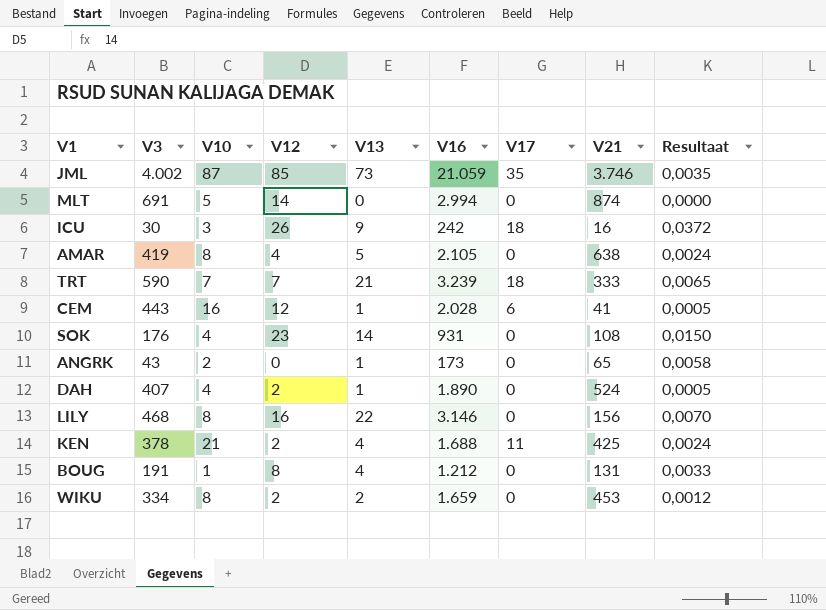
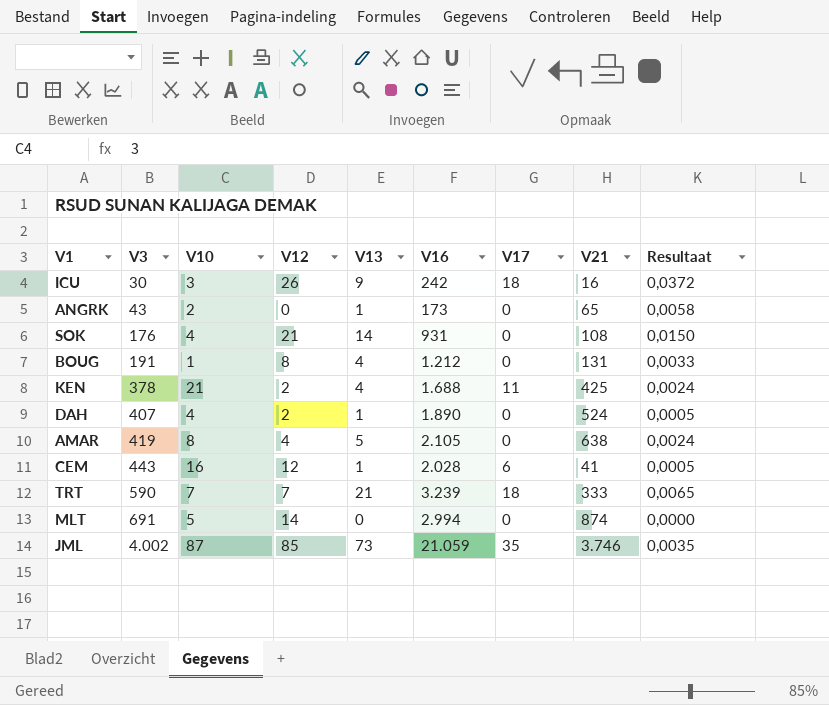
row order: none -> V3 ascending
row LILY: 468 | 8 | 16 | 22 | 3.146 | 0 | 156 | 0,0070 -> none
row WIKU: 334 | 8 | 2 | 2 | 1.659 | 0 | 453 | 0,0012 -> none
SOK | V12: 23 -> 21

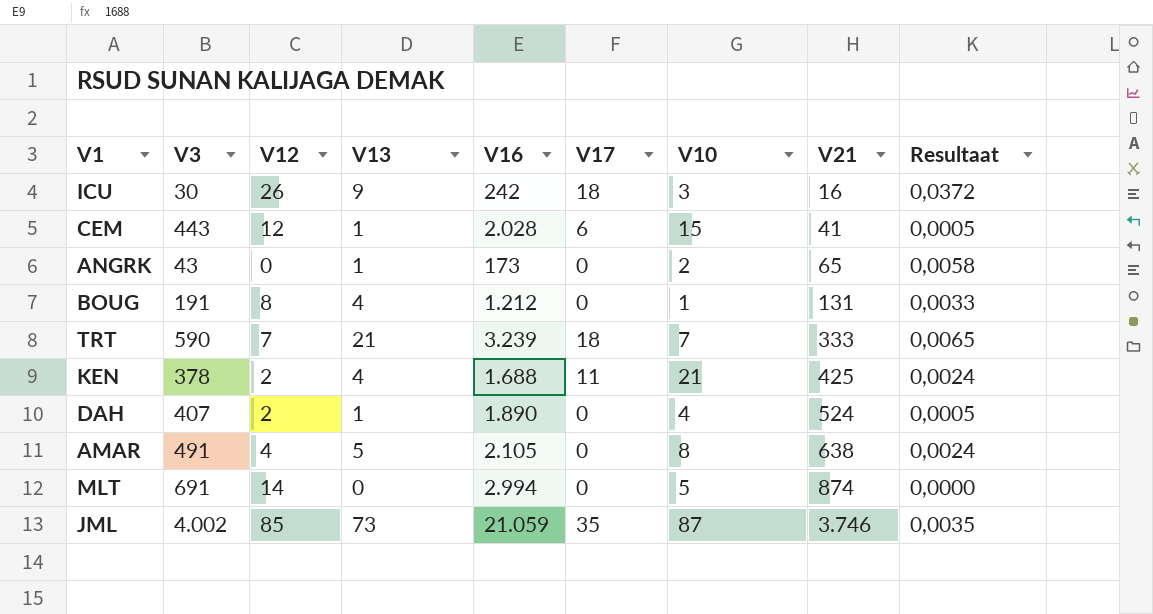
row order: V3 ascending -> V21 ascending
column V10 | position: 3 -> 7
row SOK: 176 | 4 | 21 | 14 | 931 | 0 | 108 | 0,0150 -> none
CEM | V10: 16 -> 15
AMAR | V3: 419 -> 491

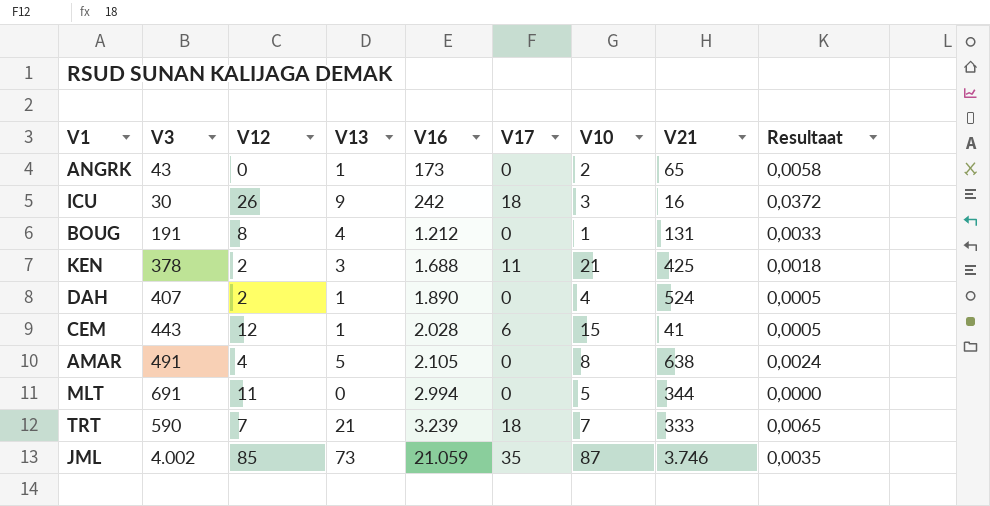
row order: V21 ascending -> V16 ascending
KEN | V13: 4 -> 3
KEN | Resultaat: 0,0024 -> 0,0018
MLT | V12: 14 -> 11
MLT | V21: 874 -> 344

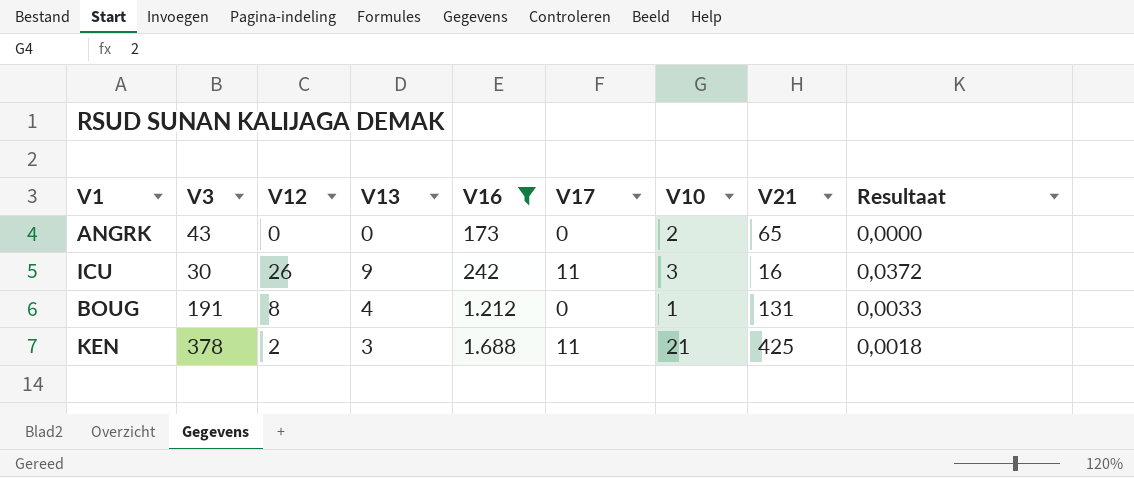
filter: none -> V16 <= 1.688
ANGRK | V13: 1 -> 0
ANGRK | Resultaat: 0,0058 -> 0,0000
ICU | V17: 18 -> 11

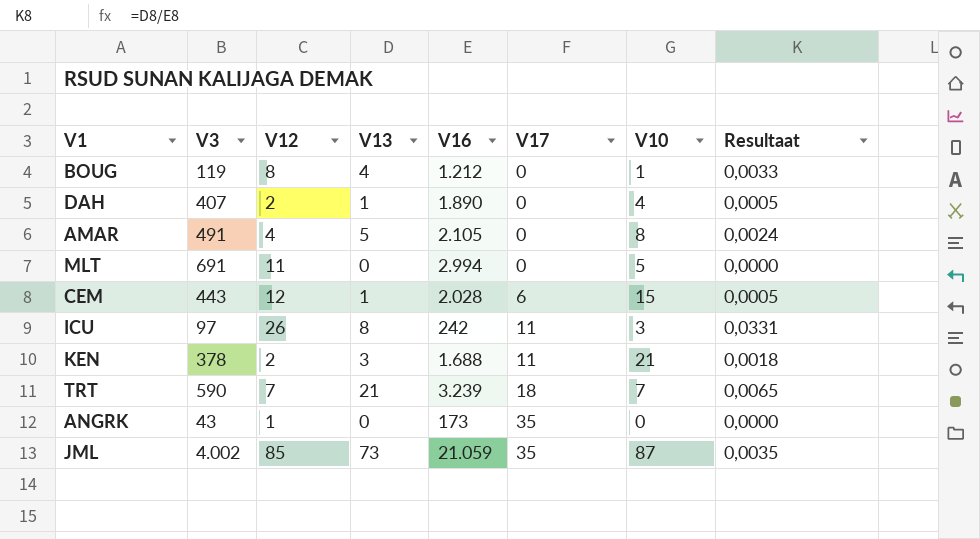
filter: V16 <= 1.688 -> none
row order: V16 ascending -> V17 ascending
column V21 | position: 8 -> none
BOUG | V3: 191 -> 119
ICU | V3: 30 -> 97
ICU | V13: 9 -> 8
ICU | Resultaat: 0,0372 -> 0,0331
ANGRK | V12: 0 -> 1
ANGRK | V17: 0 -> 35
ANGRK | V10: 2 -> 0

